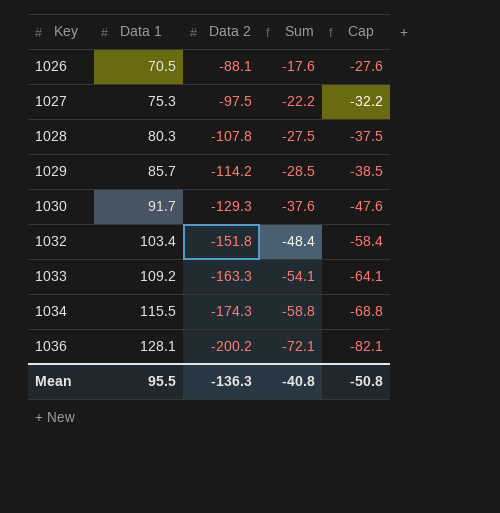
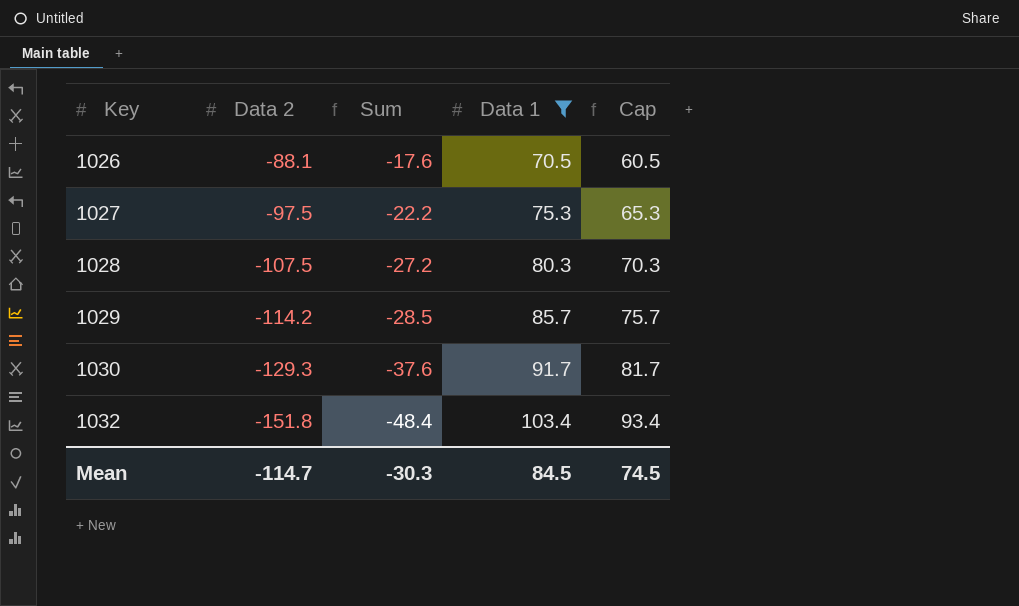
filter: none -> Data 1 <= 103.4
column Data 1 | position: 2 -> 4
column Cap | formula: [Sum] - 10 -> [Data 1] - 10
1028 | Data 2: -107.8 -> -107.5
1028 | Sum: -27.5 -> -27.2
Mean | Data 2: -136.3 -> -114.7
Mean | Sum: -40.8 -> -30.3
Mean | Data 1: 95.5 -> 84.5
Mean | Cap: -50.8 -> 74.5

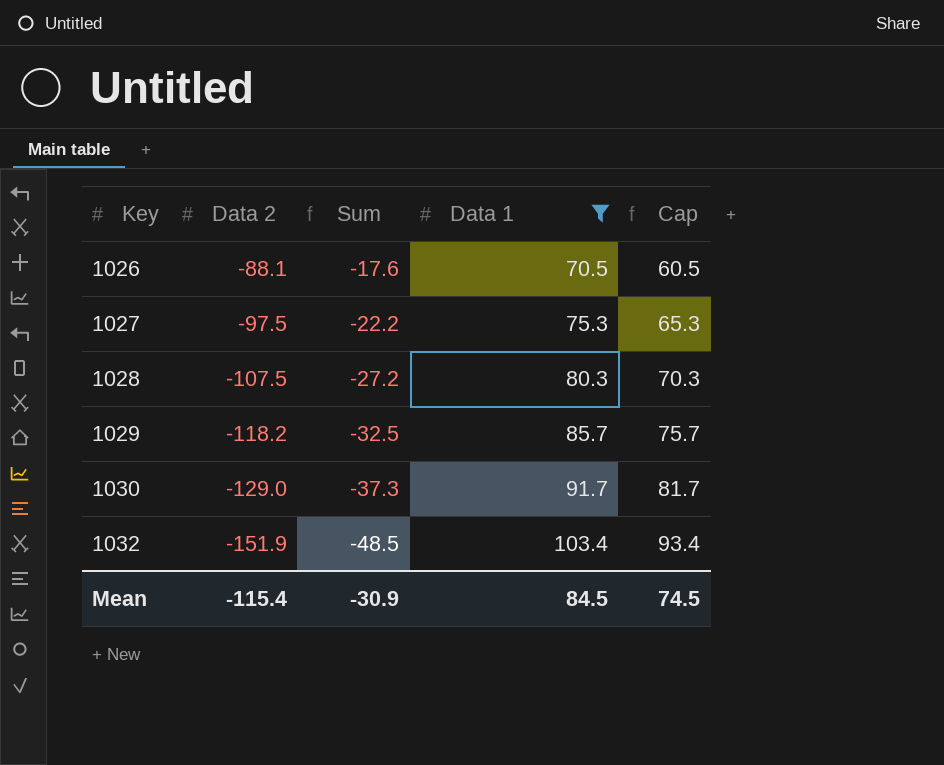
1029 | Data 2: -114.2 -> -118.2
1029 | Sum: -28.5 -> -32.5
1030 | Data 2: -129.3 -> -129.0
1030 | Sum: -37.6 -> -37.3
1032 | Data 2: -151.8 -> -151.9
1032 | Sum: -48.4 -> -48.5
Mean | Data 2: -114.7 -> -115.4
Mean | Sum: -30.3 -> -30.9

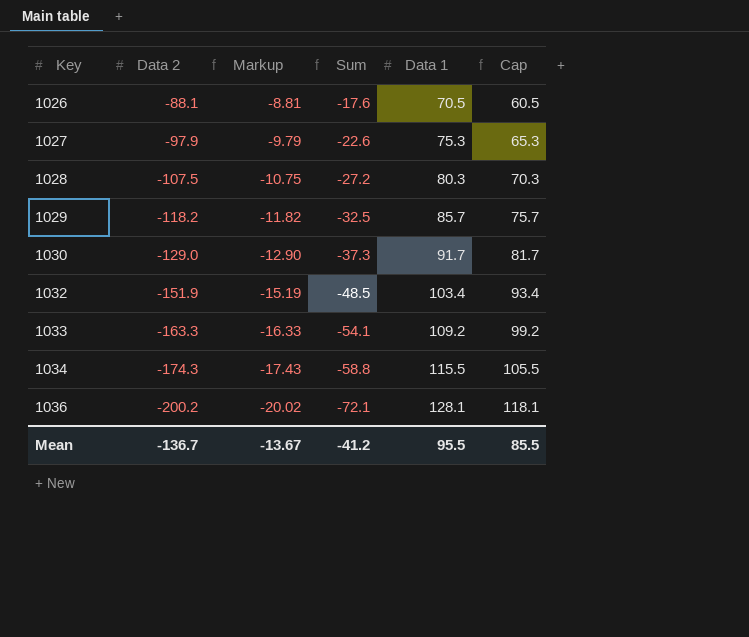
filter: Data 1 <= 103.4 -> none
column Markup | formula: none -> [Data 2] * 0.1
1027 | Data 2: -97.5 -> -97.9
1027 | Sum: -22.2 -> -22.6
Mean | Data 2: -115.4 -> -136.7
Mean | Sum: -30.9 -> -41.2
Mean | Data 1: 84.5 -> 95.5
Mean | Cap: 74.5 -> 85.5

